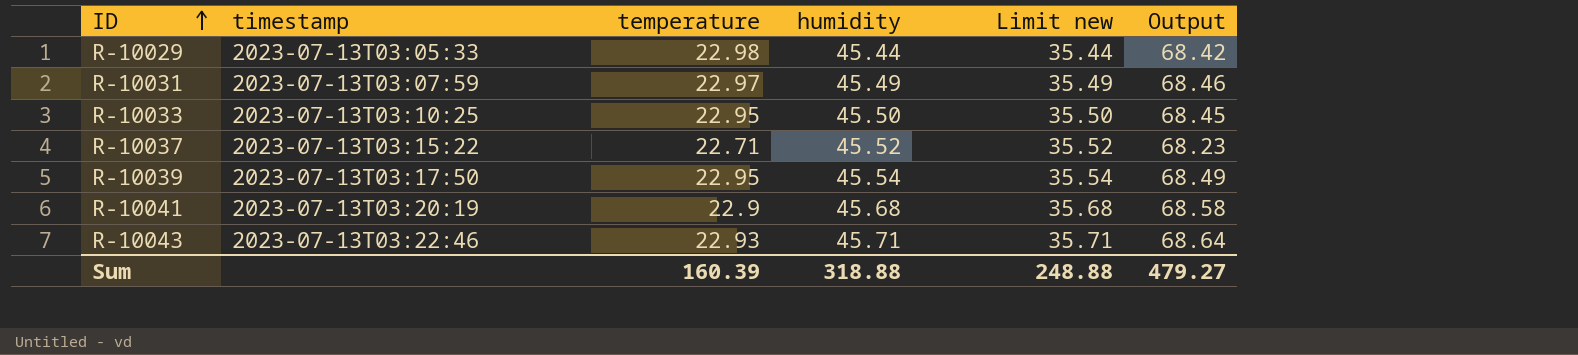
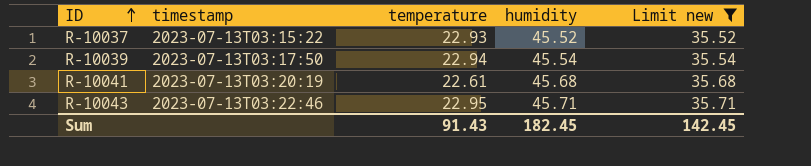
filter: none -> Limit new >= 35.52
column Output | formula: [temperature] + [humidity] -> none
R-10037 | temperature: 22.71 -> 22.93
R-10039 | temperature: 22.95 -> 22.94
R-10041 | temperature: 22.9 -> 22.61
R-10043 | temperature: 22.93 -> 22.95
Sum | temperature: 160.39 -> 91.43
Sum | humidity: 318.88 -> 182.45
Sum | Limit new: 248.88 -> 142.45

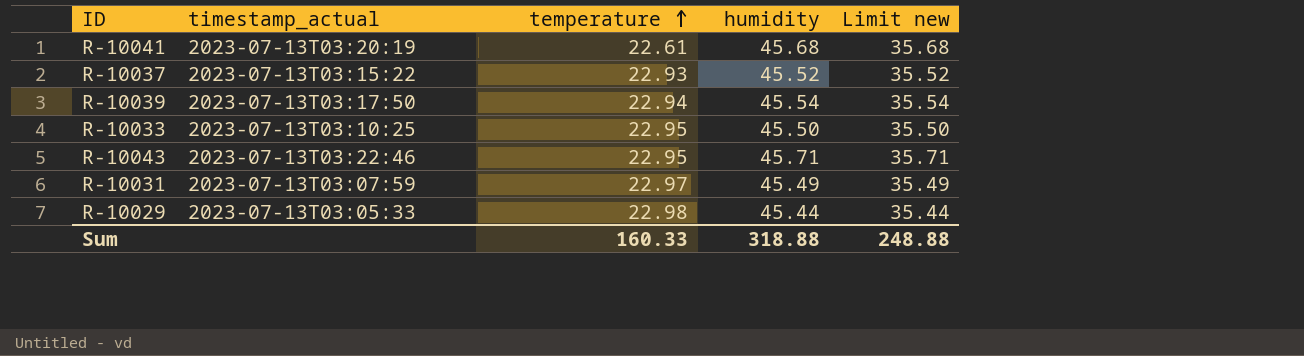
filter: Limit new >= 35.52 -> none
row order: ID ascending -> temperature ascending
column name: timestamp -> timestamp_actual
Sum | temperature: 91.43 -> 160.33
Sum | humidity: 182.45 -> 318.88
Sum | Limit new: 142.45 -> 248.88

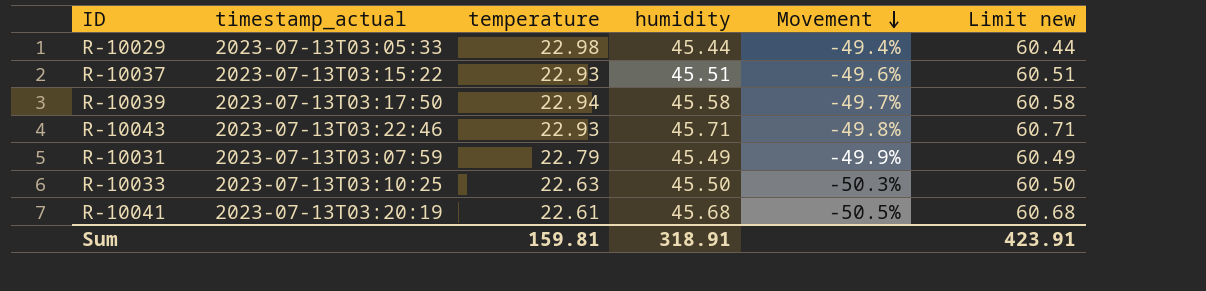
row order: temperature ascending -> Movement descending
column Movement | formula: none -> ([temperature] - [humidity]) / [humidity]
column Limit new | formula: [humidity] - 10 -> [humidity] + 15
R-10037 | humidity: 45.52 -> 45.51
R-10039 | humidity: 45.54 -> 45.58
R-10043 | temperature: 22.95 -> 22.93
R-10031 | temperature: 22.97 -> 22.79
R-10033 | temperature: 22.95 -> 22.63
Sum | temperature: 160.33 -> 159.81
Sum | humidity: 318.88 -> 318.91
Sum | Limit new: 248.88 -> 423.91

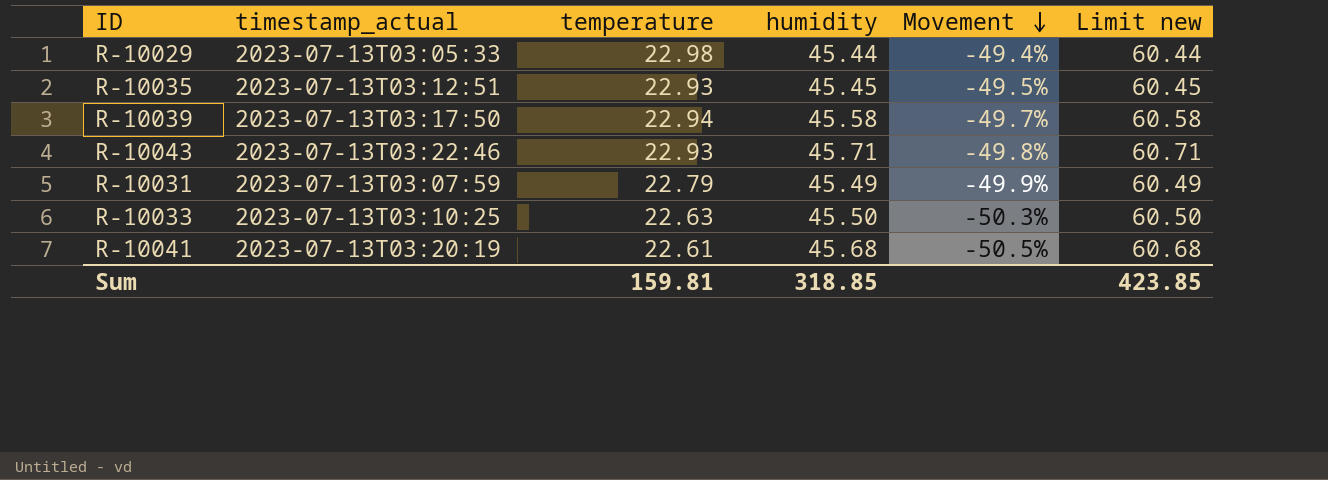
row R-10037: 2023-07-13T03:15:22 | 22.93 | 45.51 | -49.6% | 60.51 -> none
row R-10035: none -> 2023-07-13T03:12:51 | 22.93 | 45.45 | -49.5% | 60.45
Sum | humidity: 318.91 -> 318.85
Sum | Limit new: 423.91 -> 423.85

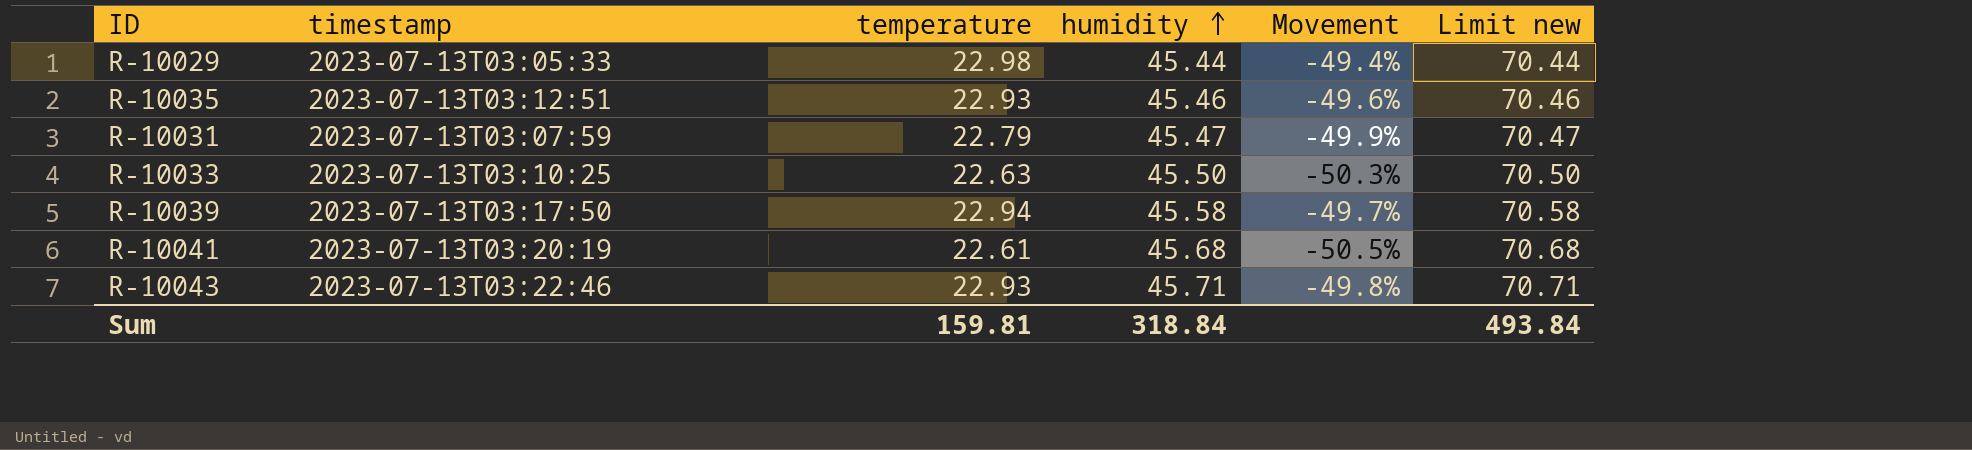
row order: Movement descending -> humidity ascending
column name: timestamp_actual -> timestamp
column Limit new | formula: [humidity] + 15 -> [humidity] + 25
R-10035 | humidity: 45.45 -> 45.46
R-10035 | Movement: -49.5% -> -49.6%
R-10031 | humidity: 45.49 -> 45.47
Sum | humidity: 318.85 -> 318.84
Sum | Limit new: 423.85 -> 493.84

